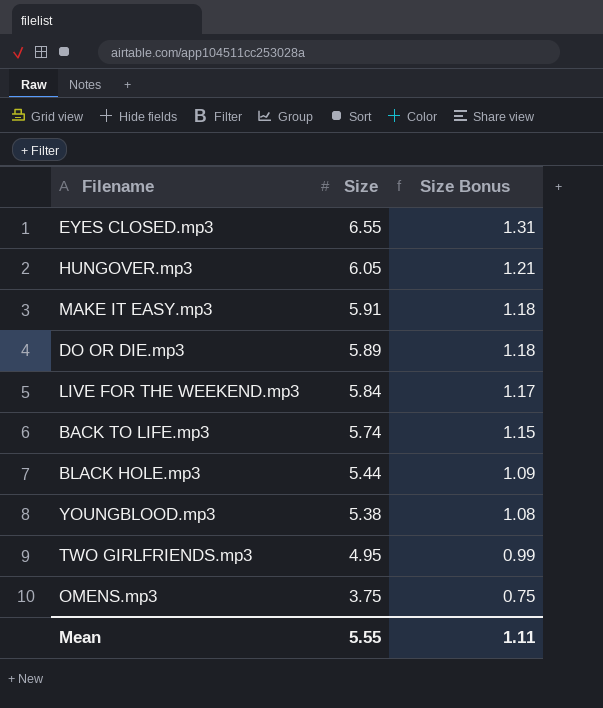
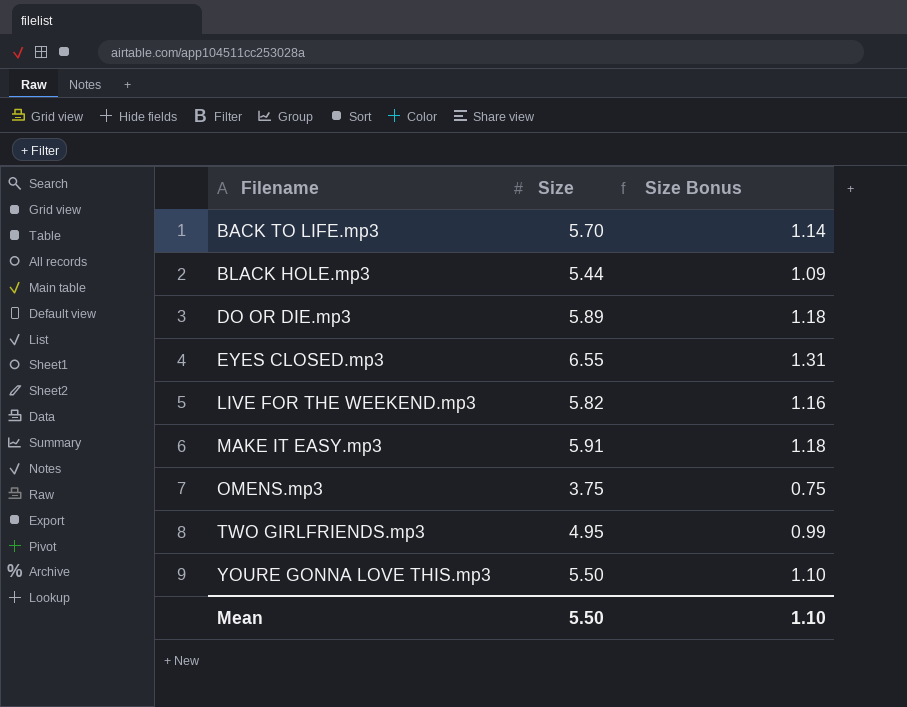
row order: Size descending -> Filename ascending
row HUNGOVER.mp3: 6.05 | 1.21 -> none
row YOUNGBLOOD.mp3: 5.38 | 1.08 -> none
BACK TO LIFE.mp3 | Size: 5.74 -> 5.70
BACK TO LIFE.mp3 | Size Bonus: 1.15 -> 1.14
LIVE FOR THE WEEKEND.mp3 | Size: 5.84 -> 5.82
LIVE FOR THE WEEKEND.mp3 | Size Bonus: 1.17 -> 1.16
row YOURE GONNA LOVE THIS.mp3: none -> 5.50 | 1.10
Mean | Size: 5.55 -> 5.50
Mean | Size Bonus: 1.11 -> 1.10

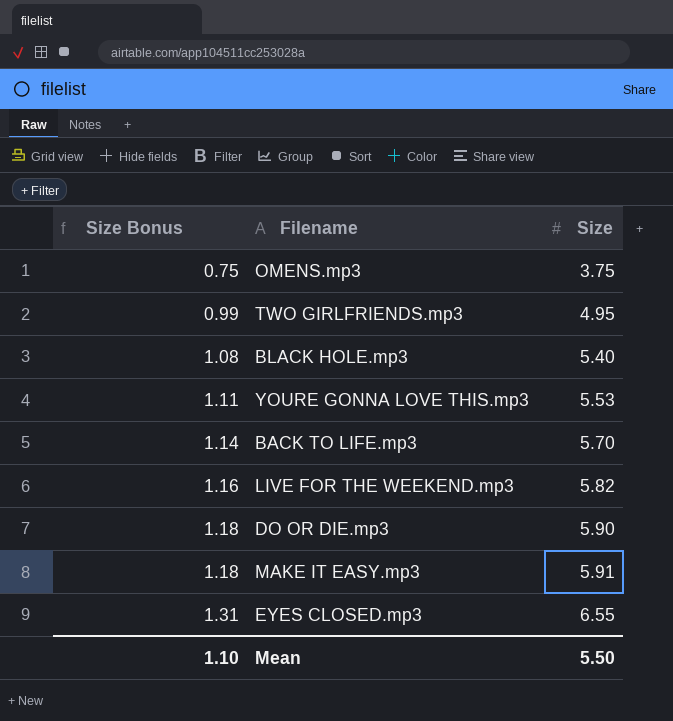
row order: Filename ascending -> Size Bonus ascending
column Size Bonus | position: 3 -> 1
BLACK HOLE.mp3 | Size Bonus: 1.09 -> 1.08
BLACK HOLE.mp3 | Size: 5.44 -> 5.40
YOURE GONNA LOVE THIS.mp3 | Size Bonus: 1.10 -> 1.11
YOURE GONNA LOVE THIS.mp3 | Size: 5.50 -> 5.53
DO OR DIE.mp3 | Size: 5.89 -> 5.90

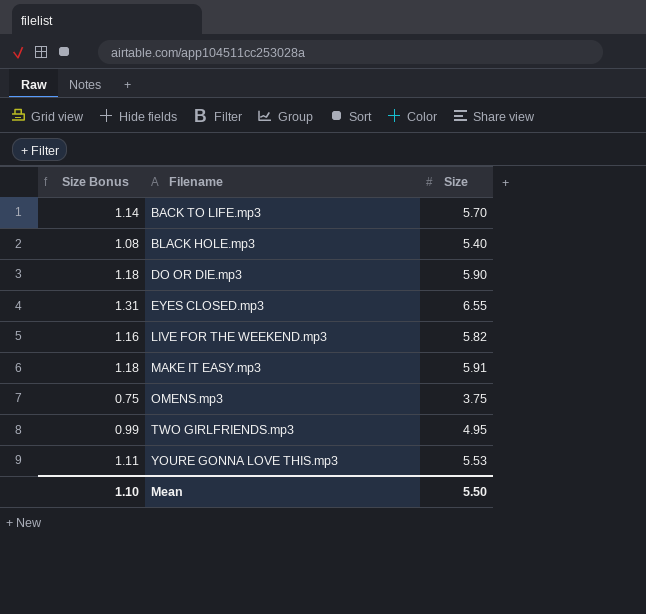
row order: Size Bonus ascending -> Filename ascending

